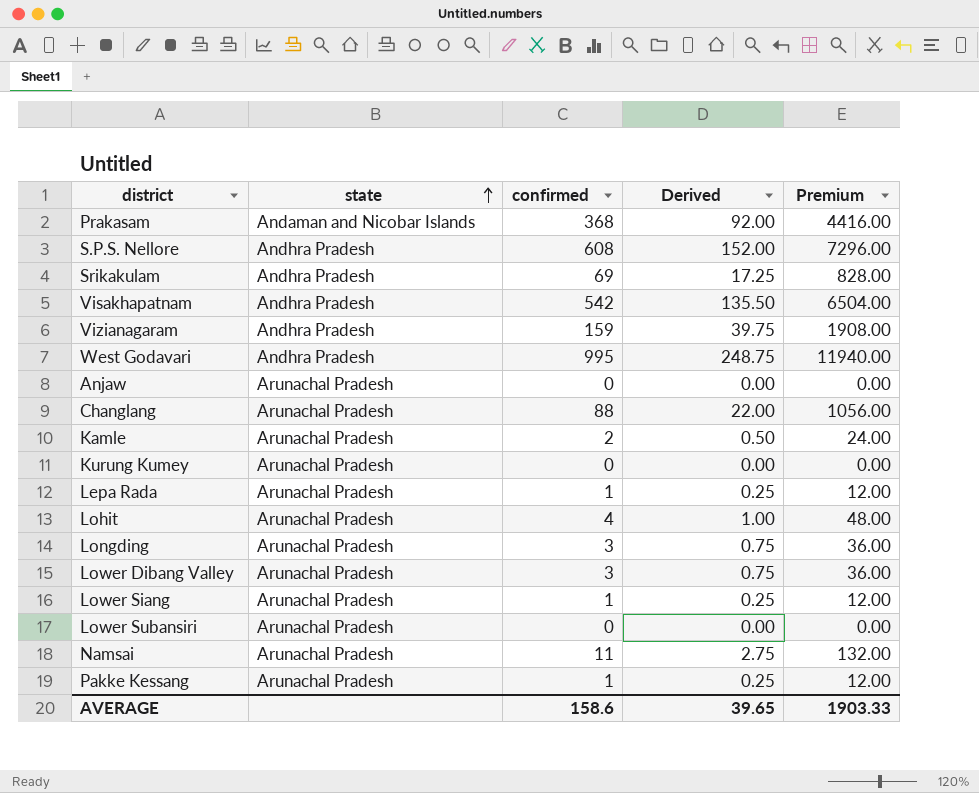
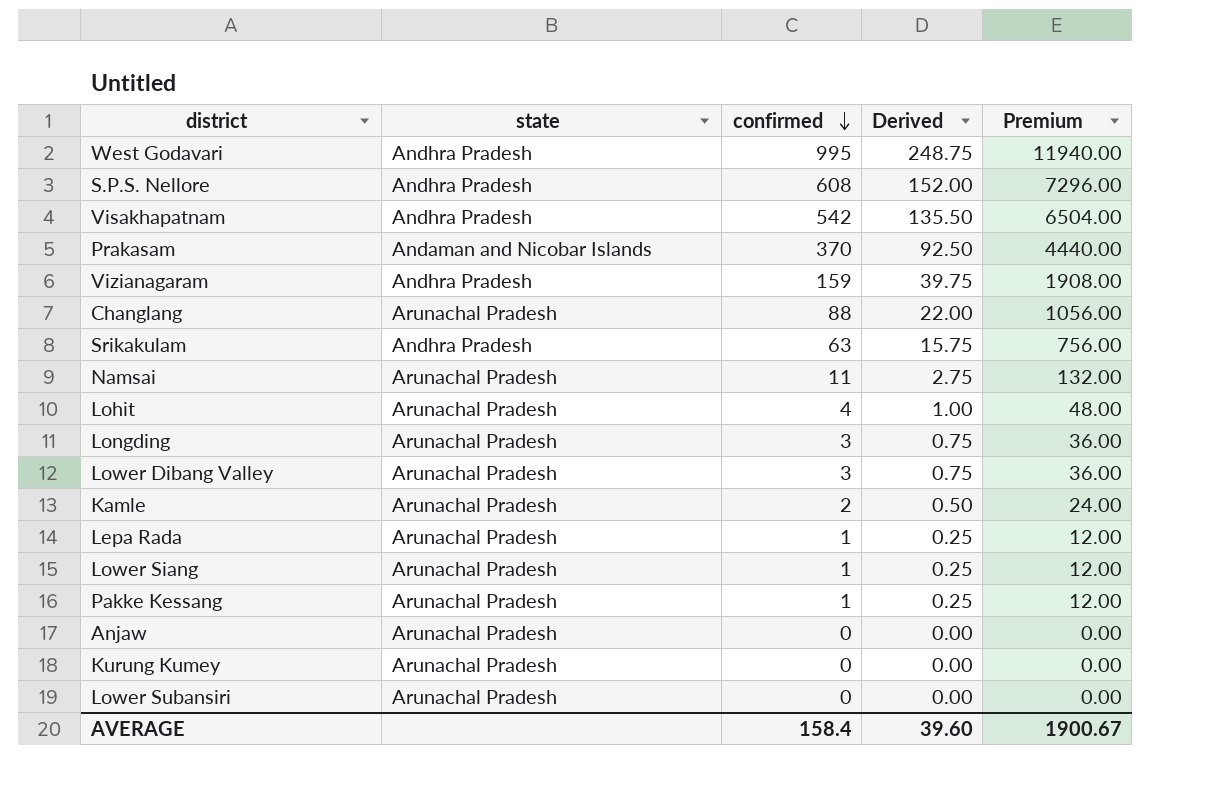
row order: state ascending -> confirmed descending
Prakasam | confirmed: 368 -> 370
Prakasam | Derived: 92.00 -> 92.50
Prakasam | Premium: 4416.00 -> 4440.00
Srikakulam | confirmed: 69 -> 63
Srikakulam | Derived: 17.25 -> 15.75
Srikakulam | Premium: 828.00 -> 756.00
AVERAGE | confirmed: 158.6 -> 158.4
AVERAGE | Derived: 39.65 -> 39.60
AVERAGE | Premium: 1903.33 -> 1900.67

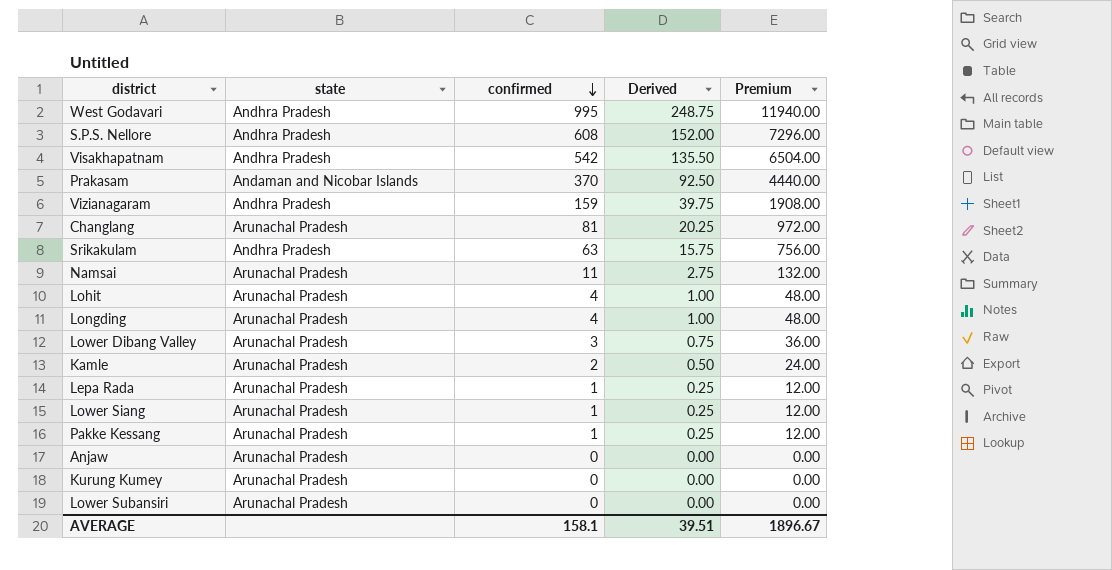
Changlang | confirmed: 88 -> 81
Changlang | Derived: 22.00 -> 20.25
Changlang | Premium: 1056.00 -> 972.00
Longding | confirmed: 3 -> 4
Longding | Derived: 0.75 -> 1.00
Longding | Premium: 36.00 -> 48.00
AVERAGE | confirmed: 158.4 -> 158.1
AVERAGE | Derived: 39.60 -> 39.51
AVERAGE | Premium: 1900.67 -> 1896.67

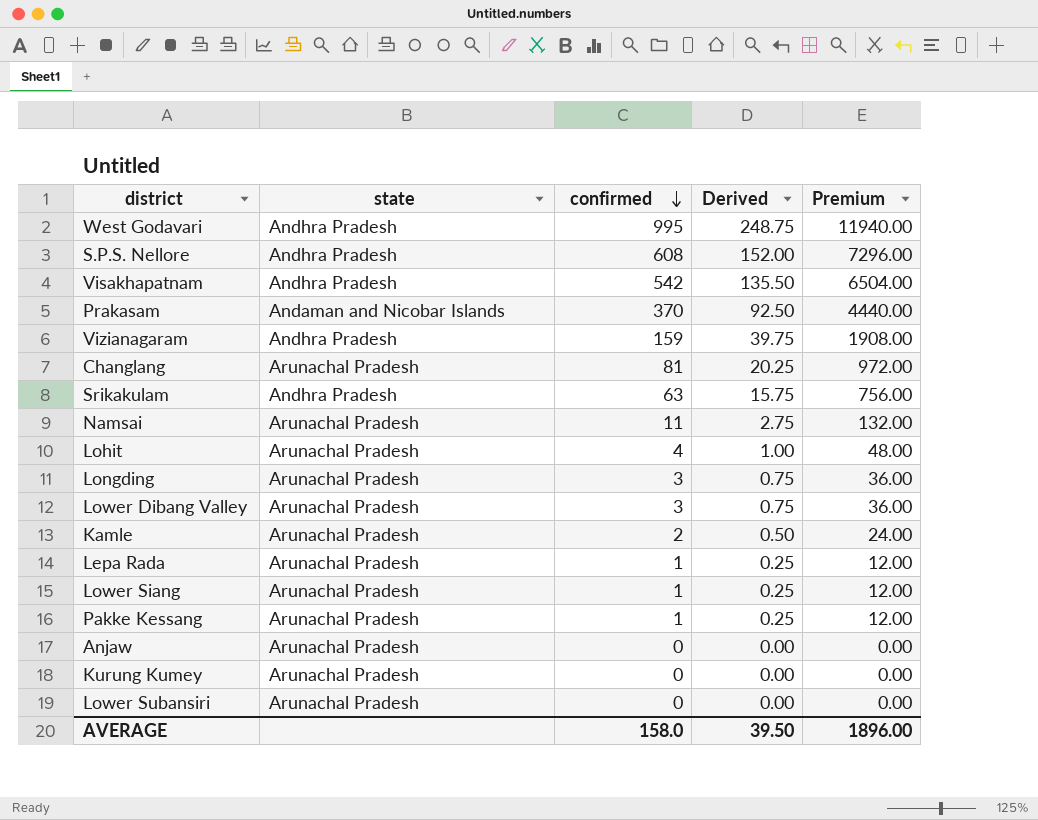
Longding | confirmed: 4 -> 3
Longding | Derived: 1.00 -> 0.75
Longding | Premium: 48.00 -> 36.00
AVERAGE | confirmed: 158.1 -> 158.0
AVERAGE | Derived: 39.51 -> 39.50
AVERAGE | Premium: 1896.67 -> 1896.00

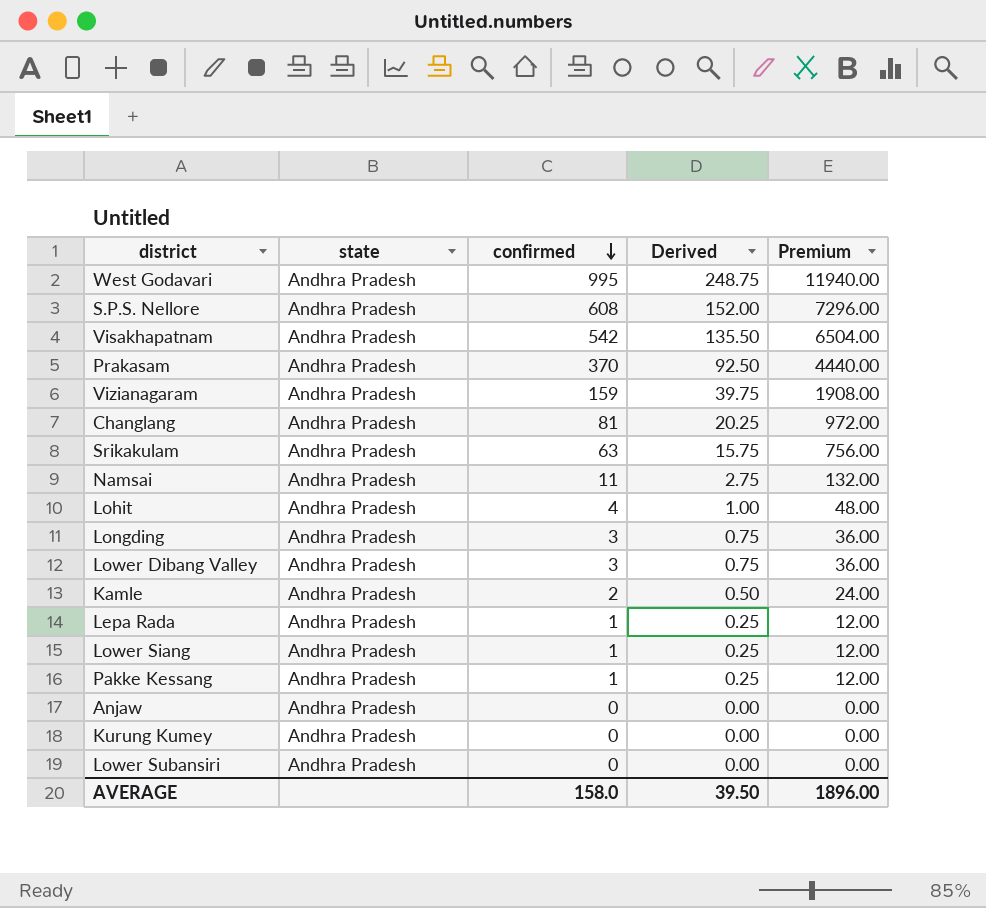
Prakasam | state: Andaman and Nicobar Islands -> Andhra Pradesh
Changlang | state: Arunachal Pradesh -> Andhra Pradesh
Namsai | state: Arunachal Pradesh -> Andhra Pradesh
Lohit | state: Arunachal Pradesh -> Andhra Pradesh
Longding | state: Arunachal Pradesh -> Andhra Pradesh
Lower Dibang Valley | state: Arunachal Pradesh -> Andhra Pradesh
Kamle | state: Arunachal Pradesh -> Andhra Pradesh
Lepa Rada | state: Arunachal Pradesh -> Andhra Pradesh
Lower Siang | state: Arunachal Pradesh -> Andhra Pradesh
Pakke Kessang | state: Arunachal Pradesh -> Andhra Pradesh
Anjaw | state: Arunachal Pradesh -> Andhra Pradesh
Kurung Kumey | state: Arunachal Pradesh -> Andhra Pradesh
Lower Subansiri | state: Arunachal Pradesh -> Andhra Pradesh

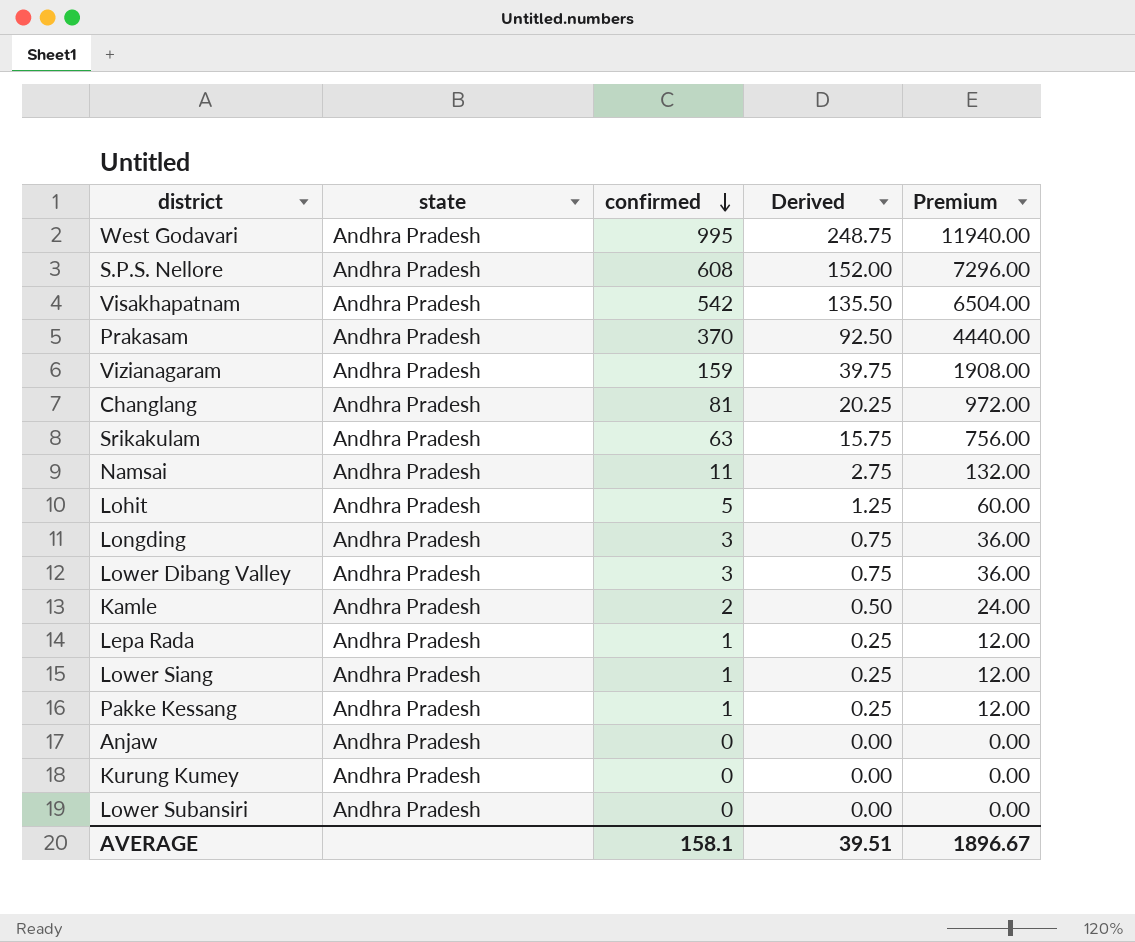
Lohit | confirmed: 4 -> 5
Lohit | Derived: 1.00 -> 1.25
Lohit | Premium: 48.00 -> 60.00
AVERAGE | confirmed: 158.0 -> 158.1
AVERAGE | Derived: 39.50 -> 39.51
AVERAGE | Premium: 1896.00 -> 1896.67

